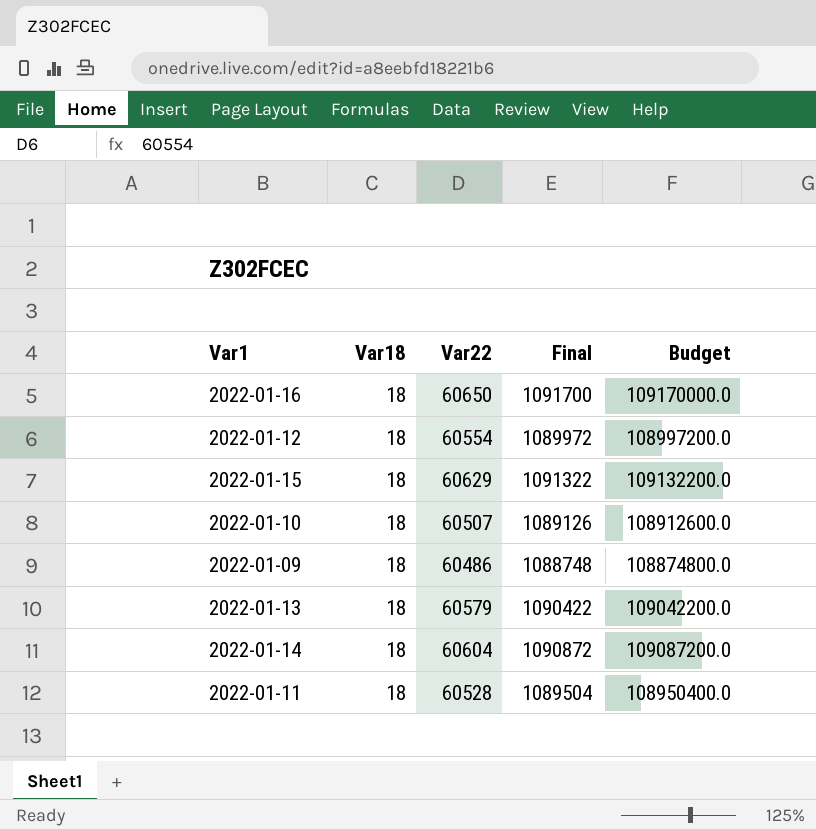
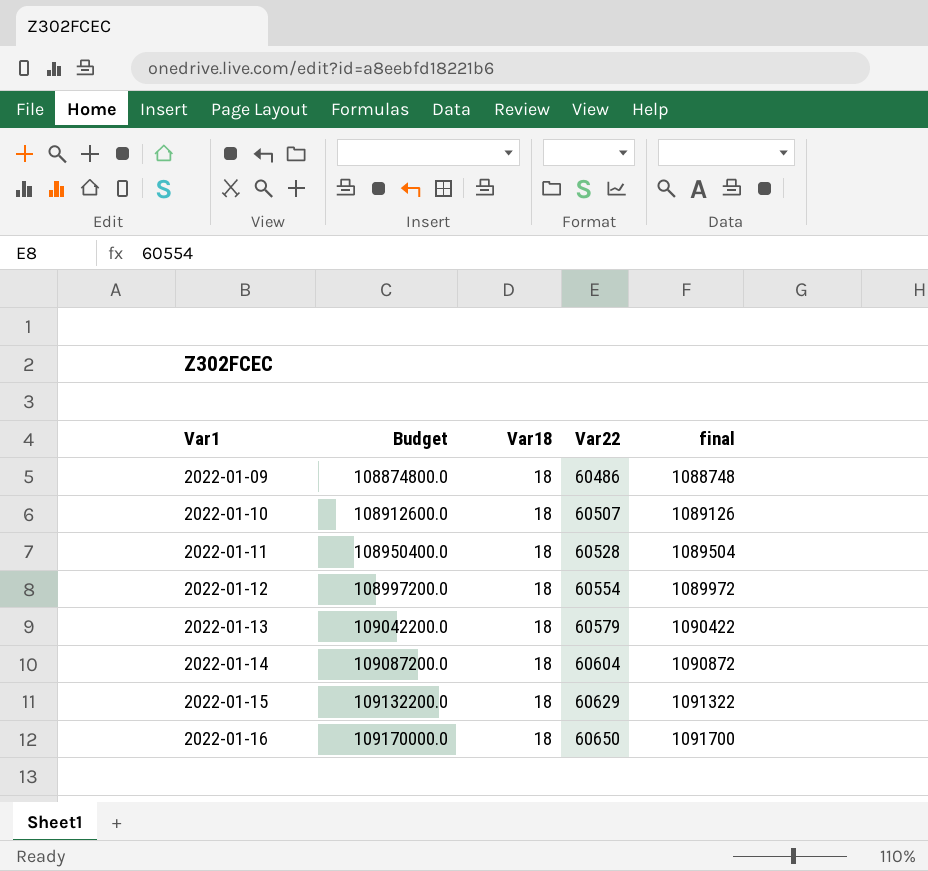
row order: none -> Var1 ascending
column Budget | position: 5 -> 2
column name: Final -> final

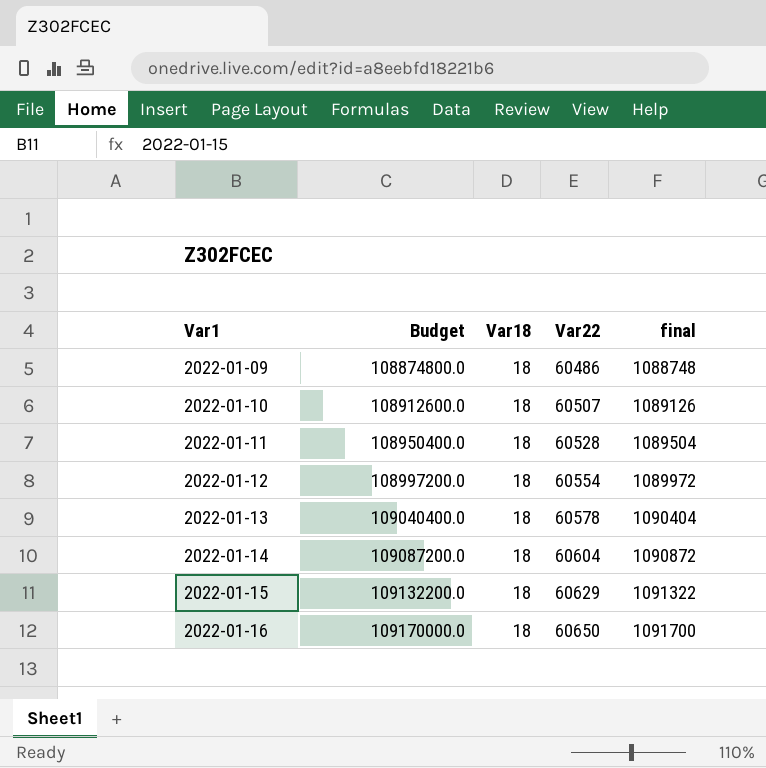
2022-01-13 | Budget: 109042200.0 -> 109040400.0
2022-01-13 | Var22: 60579 -> 60578
2022-01-13 | final: 1090422 -> 1090404

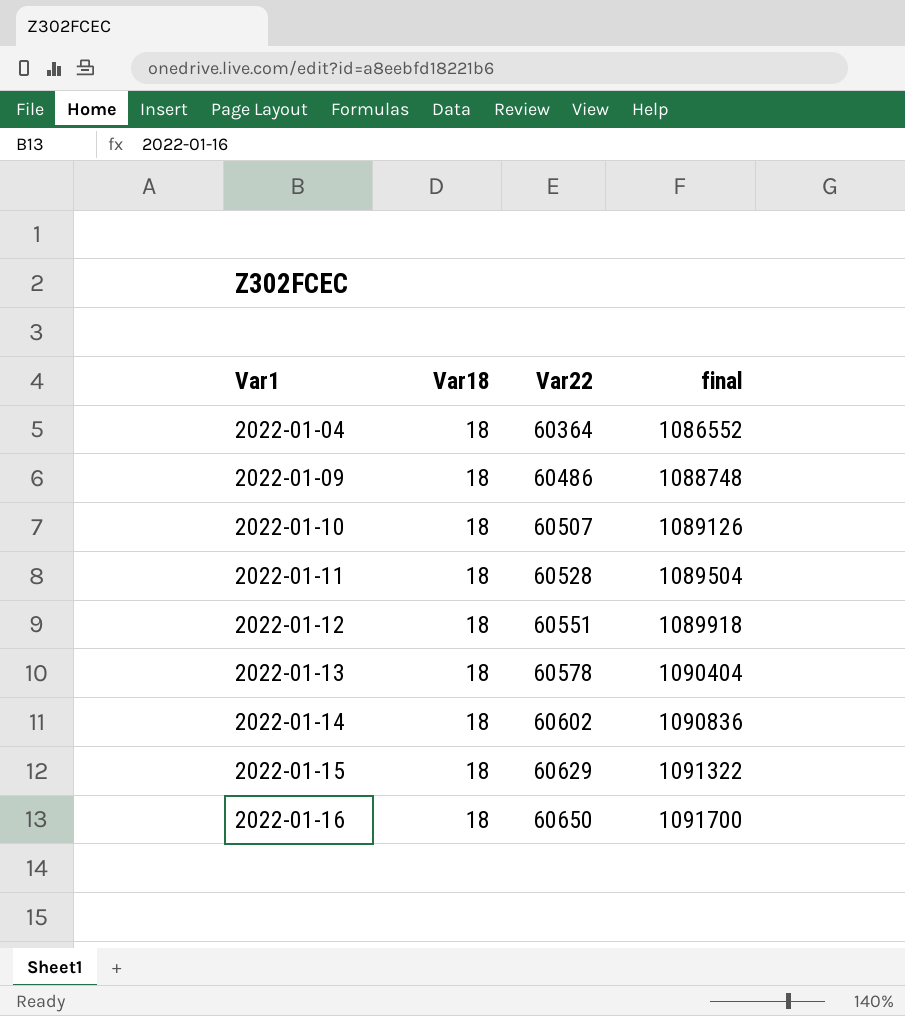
column Budget | formula: [final] * 100 -> none
row 2022-01-04: none -> 18 | 60364 | 1086552
2022-01-12 | Var22: 60554 -> 60551
2022-01-12 | final: 1089972 -> 1089918
2022-01-14 | Var22: 60604 -> 60602
2022-01-14 | final: 1090872 -> 1090836

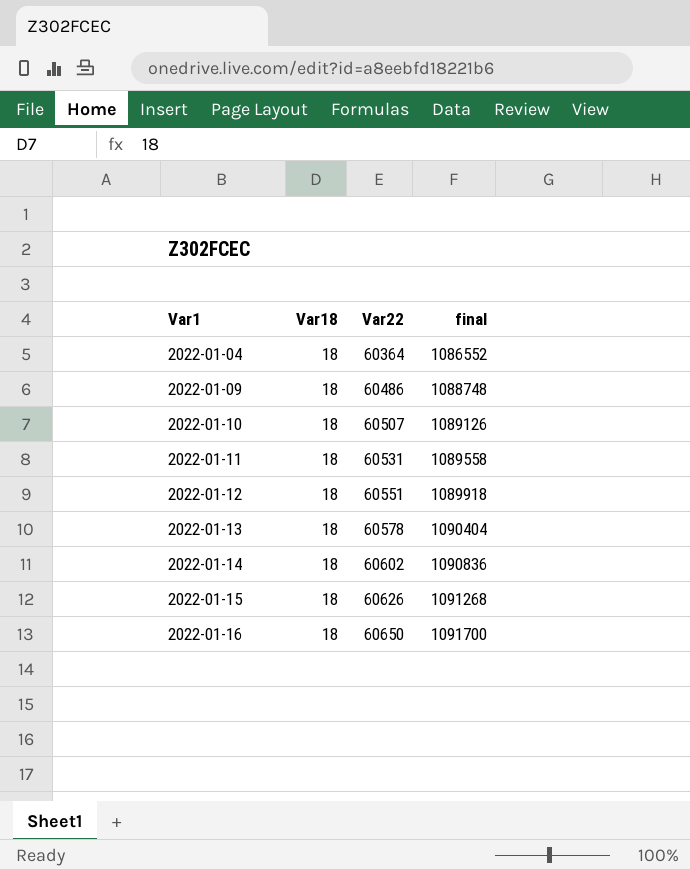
2022-01-11 | Var22: 60528 -> 60531
2022-01-11 | final: 1089504 -> 1089558
2022-01-15 | Var22: 60629 -> 60626
2022-01-15 | final: 1091322 -> 1091268

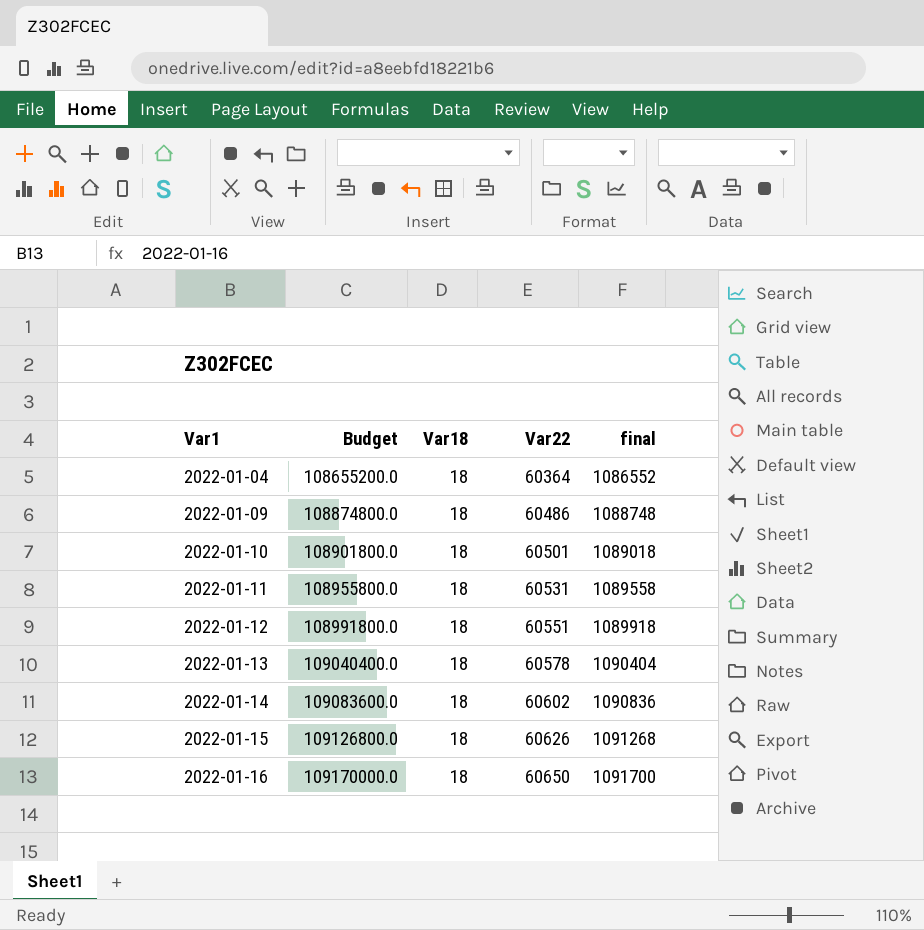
column Budget | formula: none -> [final] * 100
2022-01-10 | Var22: 60507 -> 60501
2022-01-10 | final: 1089126 -> 1089018

